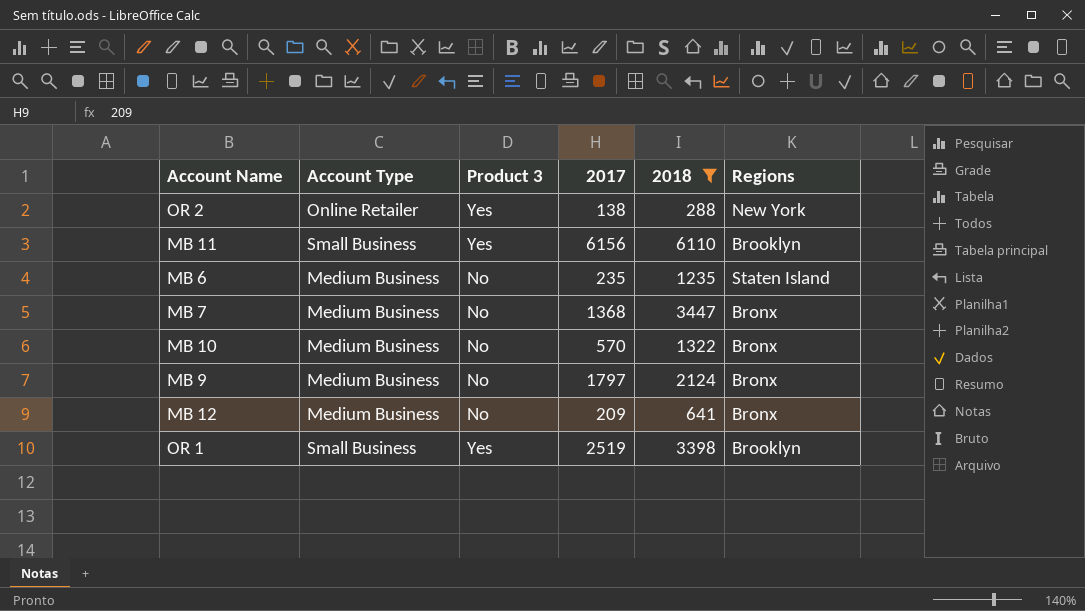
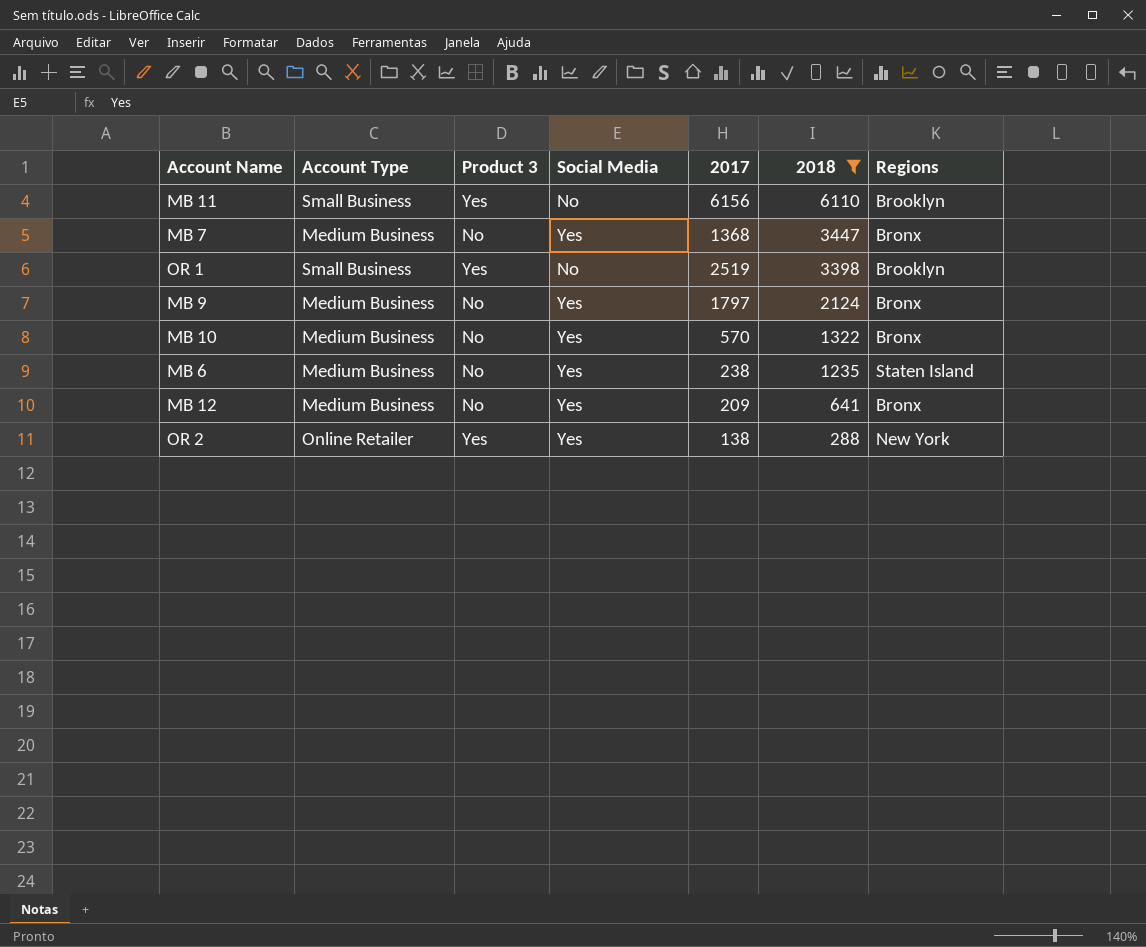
row order: none -> 2018 descending
column Social Media | position: none -> 4
MB 6 | 2017: 235 -> 238

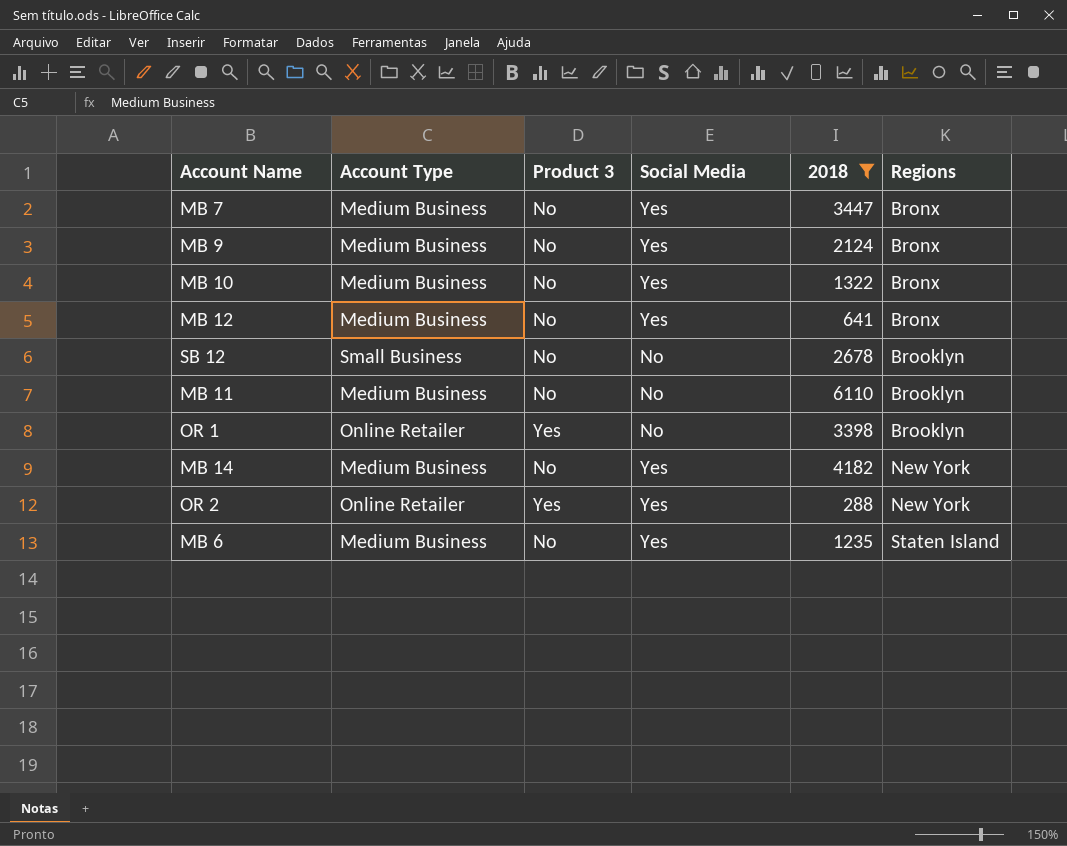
row order: 2018 descending -> Regions ascending
column 2017 | position: 5 -> none
row SB 12: none -> Small Business | No | No | 2678 | Brooklyn
MB 11 | Account Type: Small Business -> Medium Business
MB 11 | Product 3: Yes -> No
OR 1 | Account Type: Small Business -> Online Retailer
row MB 14: none -> Medium Business | No | Yes | 4182 | New York

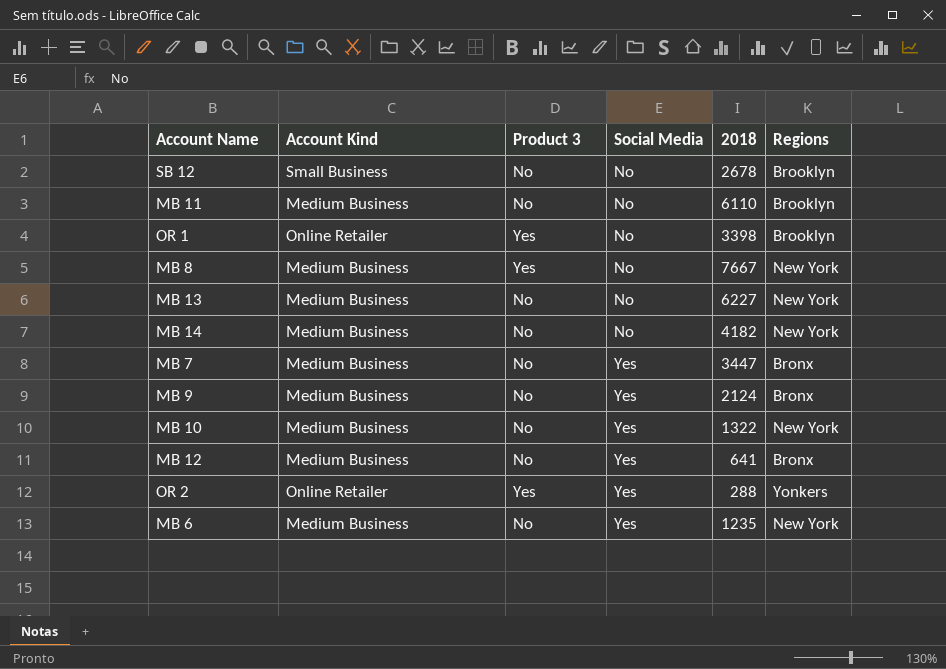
filter: 2018 <= 6110 -> none
row order: Regions ascending -> Social Media ascending
column name: Account Type -> Account Kind
MB 14 | Social Media: Yes -> No
MB 10 | Regions: Bronx -> New York
OR 2 | Regions: New York -> Yonkers
MB 6 | Regions: Staten Island -> New York

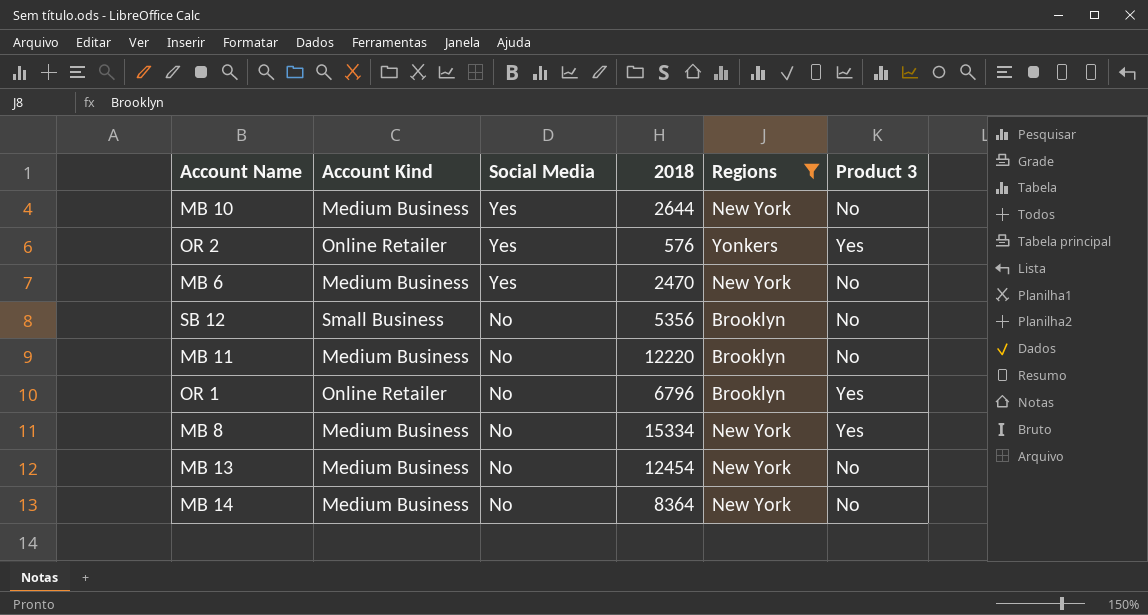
filter: none -> Regions != Bronx
row order: Social Media ascending -> Social Media descending
column Product 3 | position: 3 -> 6
MB 10 | 2018: 1322 -> 2644
OR 2 | 2018: 288 -> 576
MB 6 | 2018: 1235 -> 2470
SB 12 | 2018: 2678 -> 5356
MB 11 | 2018: 6110 -> 12220
OR 1 | 2018: 3398 -> 6796
MB 8 | 2018: 7667 -> 15334
MB 13 | 2018: 6227 -> 12454
MB 14 | 2018: 4182 -> 8364

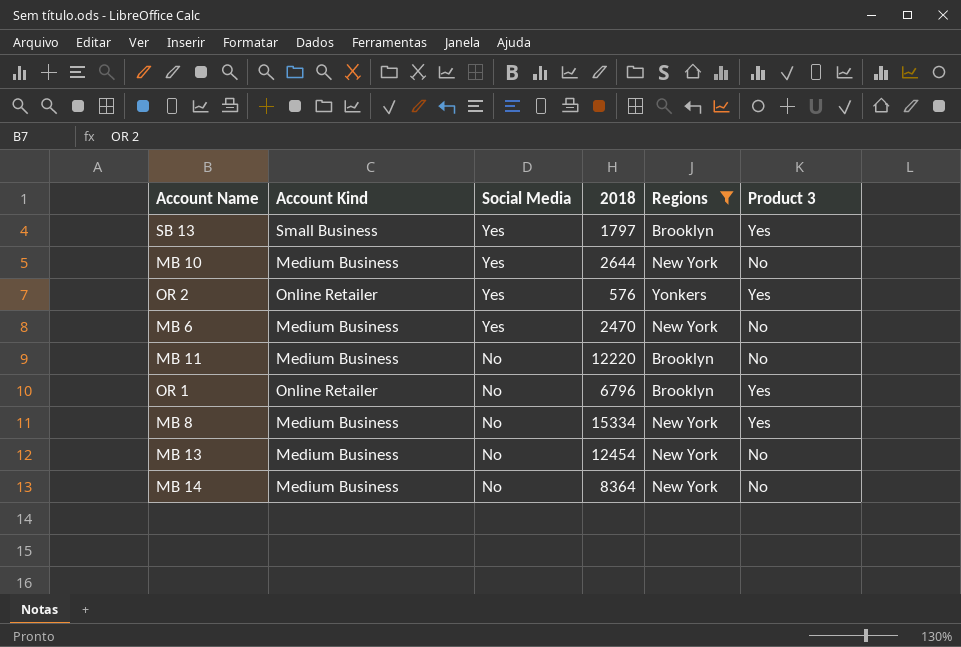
row SB 12: Small Business | No | 5356 | Brooklyn | No -> none
row SB 13: none -> Small Business | Yes | 1797 | Brooklyn | Yes

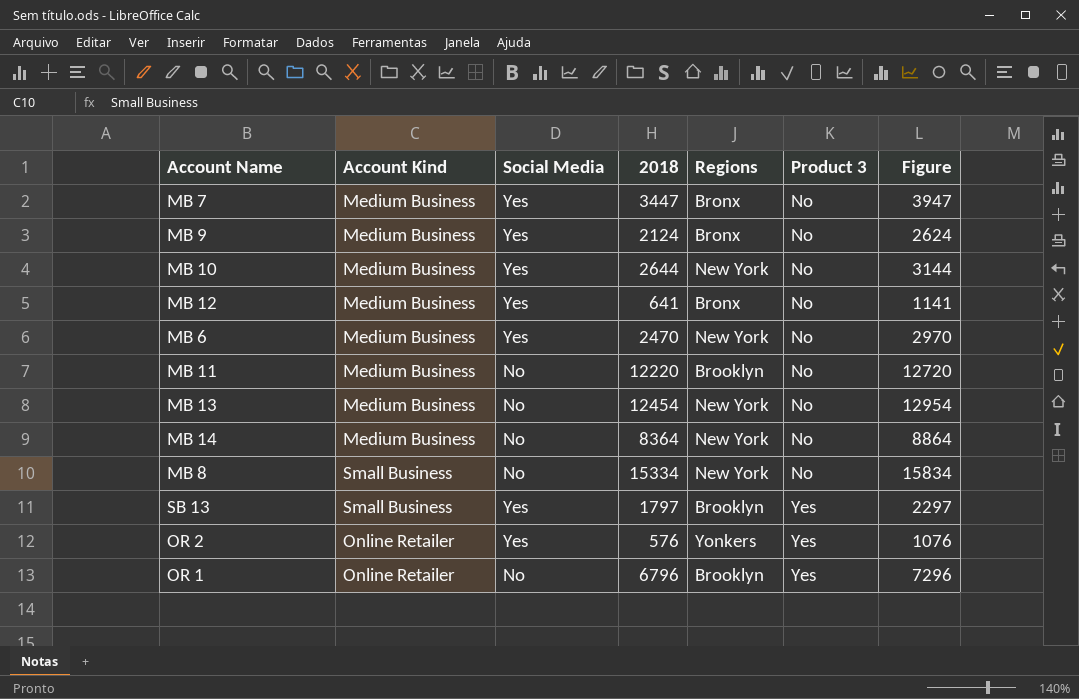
filter: Regions != Bronx -> none
row order: Social Media descending -> Product 3 ascending
column Figure | formula: none -> [2018] + 500
MB 8 | Account Kind: Medium Business -> Small Business
MB 8 | Product 3: Yes -> No

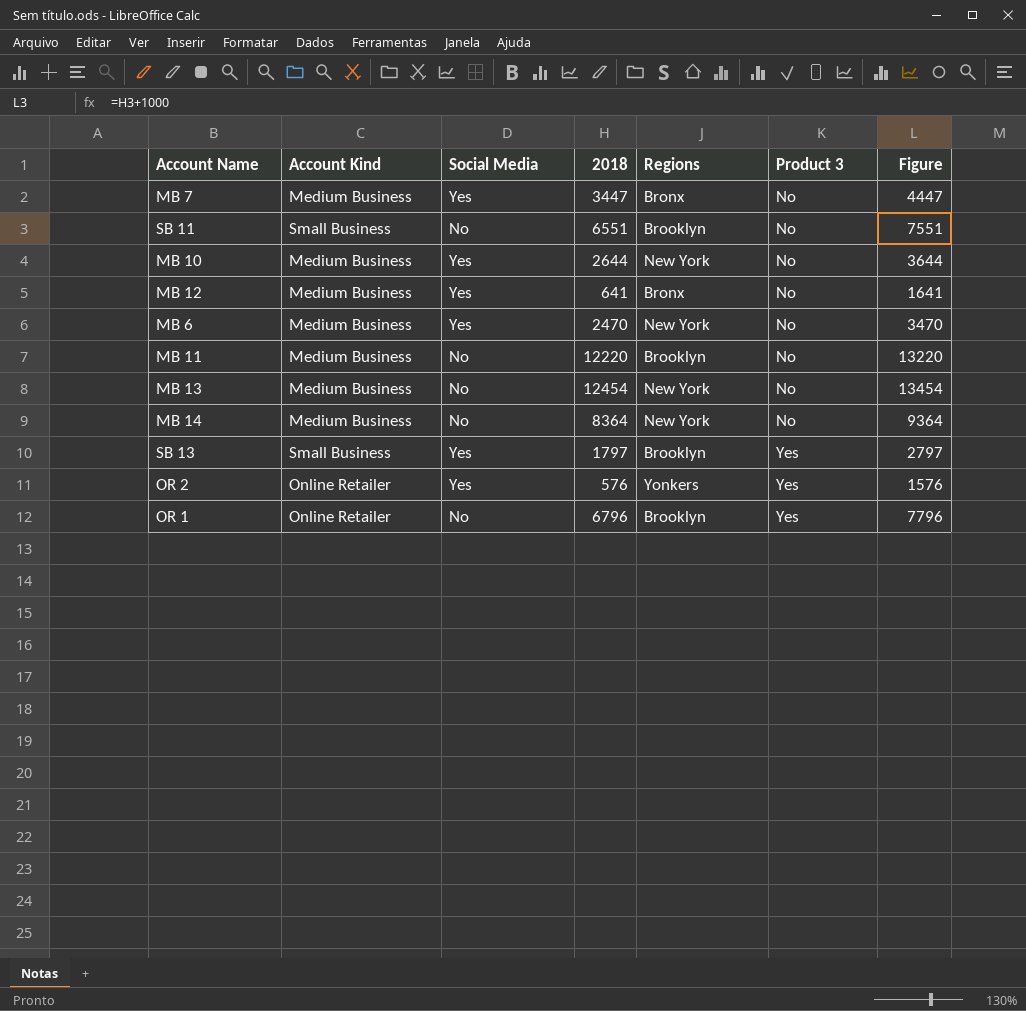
column Figure | formula: [2018] + 500 -> [2018] + 1000
row MB 9: Medium Business | Yes | 2124 | Bronx | No | 2624 -> none
row MB 8: Small Business | No | 15334 | New York | No | 15834 -> none
row SB 11: none -> Small Business | No | 6551 | Brooklyn | No | 7551

